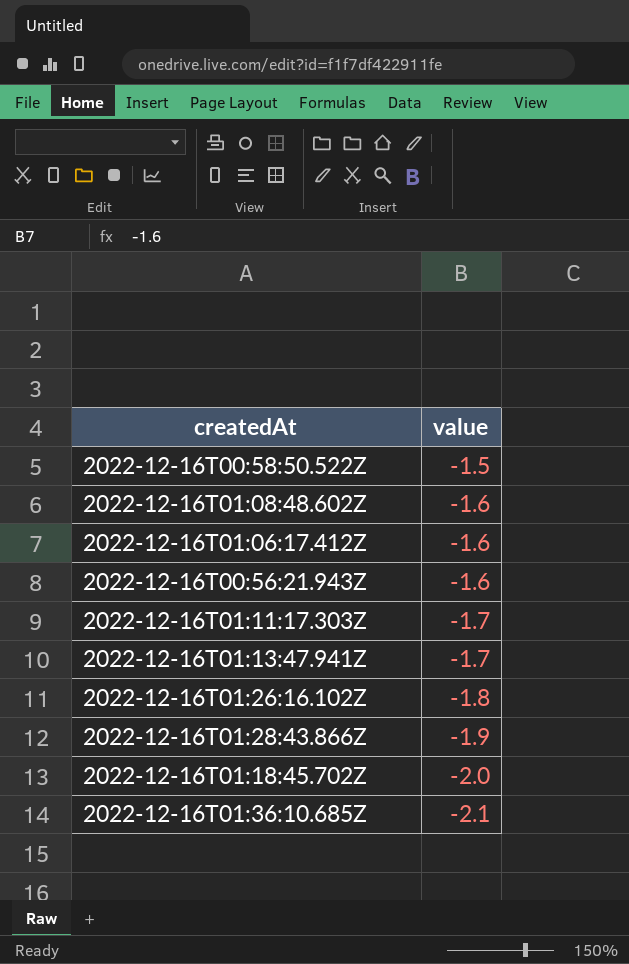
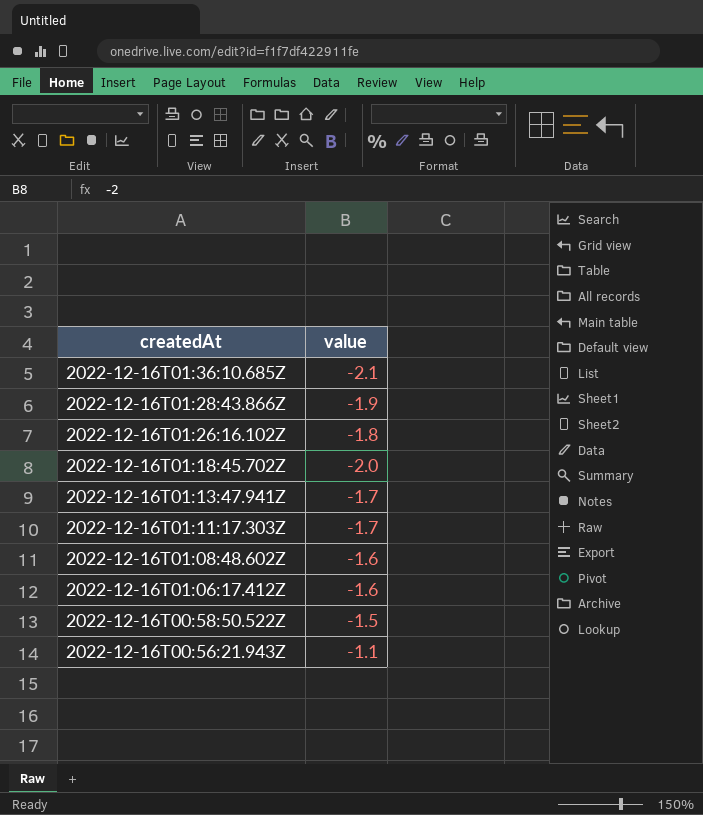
row order: value descending -> createdAt descending
2022-12-16T00:56:21.943Z | value: -1.6 -> -1.1

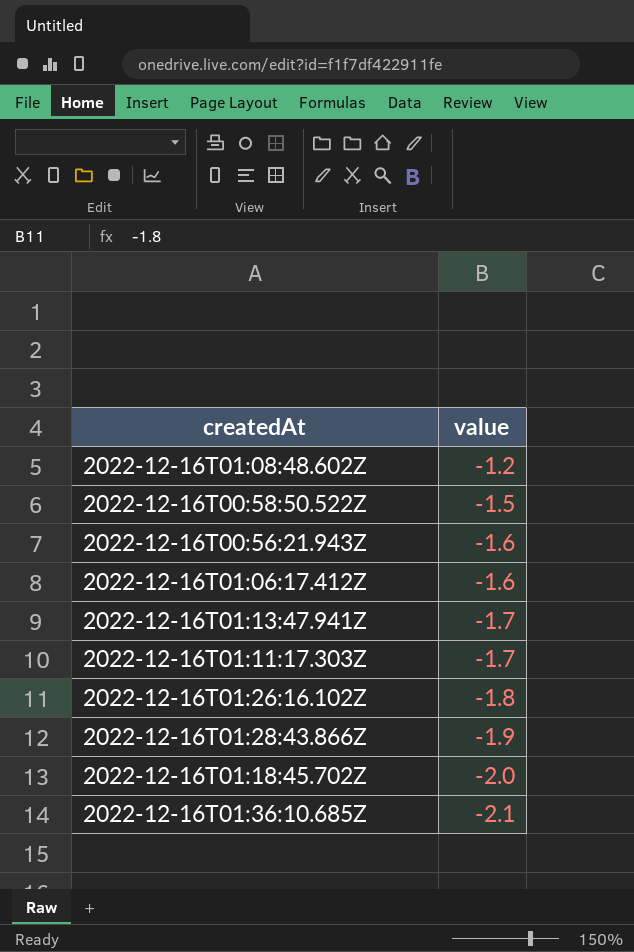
row order: createdAt descending -> value descending
2022-12-16T01:08:48.602Z | value: -1.6 -> -1.2
2022-12-16T00:56:21.943Z | value: -1.1 -> -1.6

